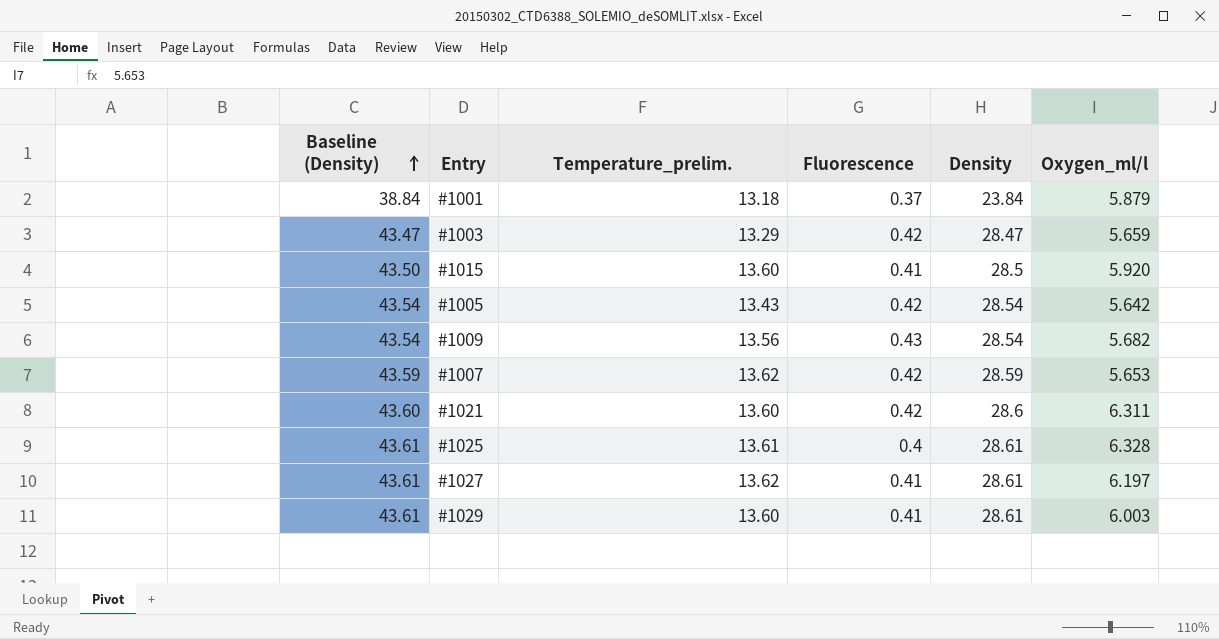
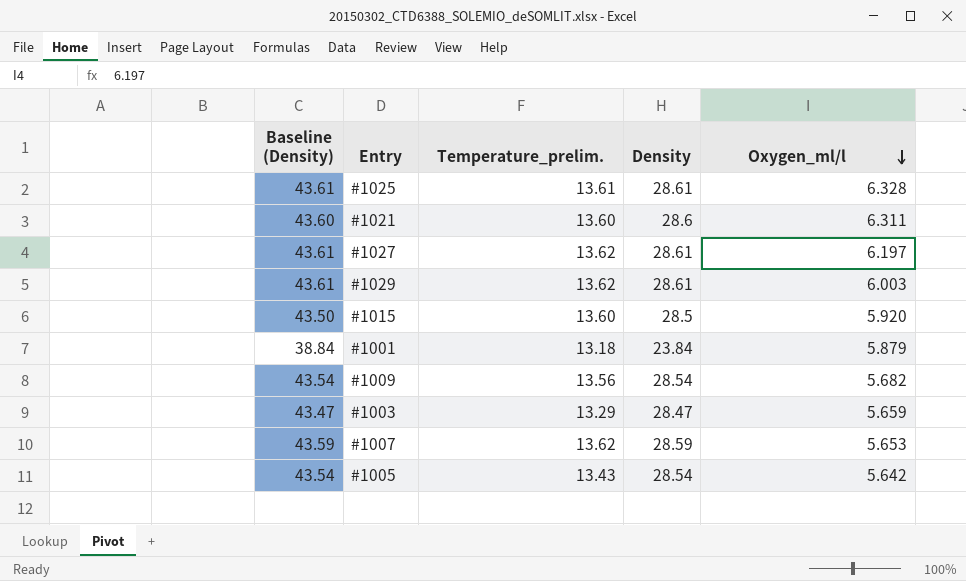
row order: Baseline (Density) ascending -> Oxygen_ml/l descending
column Fluorescence | position: 4 -> none
#1029 | Temperature_prelim.: 13.60 -> 13.62

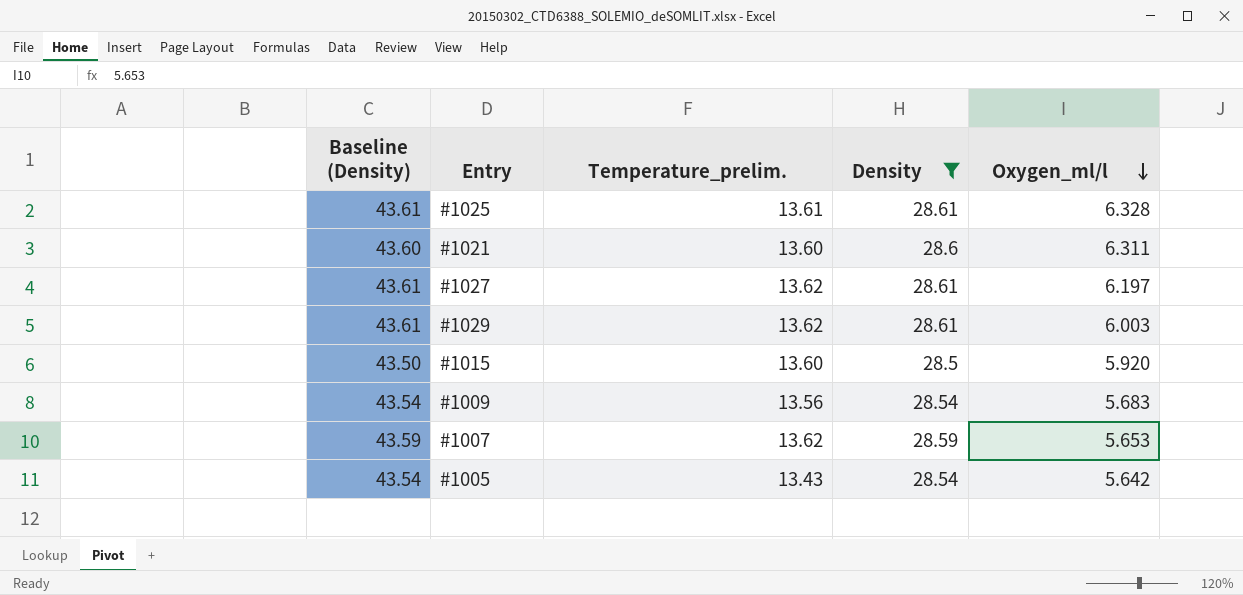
filter: none -> Density >= 28.5
#1009 | Oxygen_ml/l: 5.682 -> 5.683

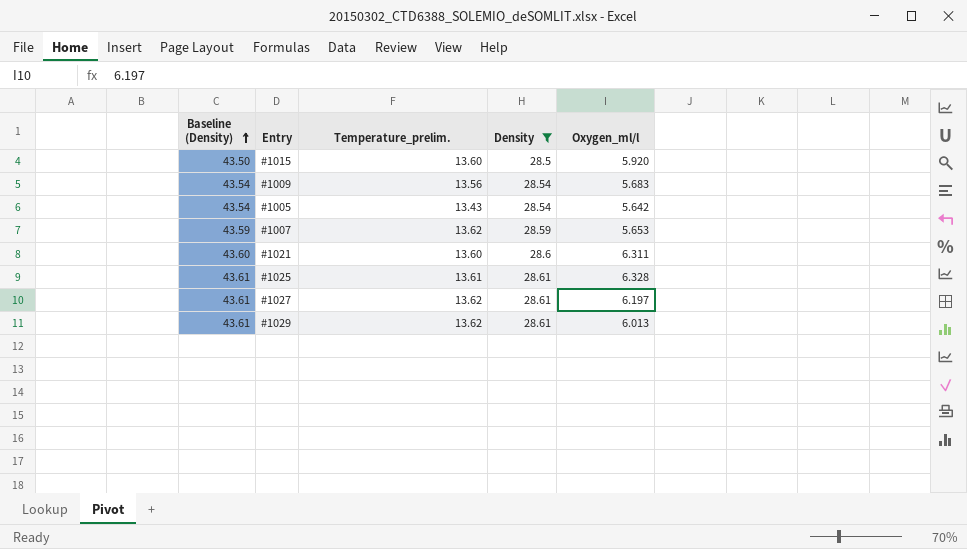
row order: Oxygen_ml/l descending -> Baseline (Density) ascending
#1029 | Oxygen_ml/l: 6.003 -> 6.013

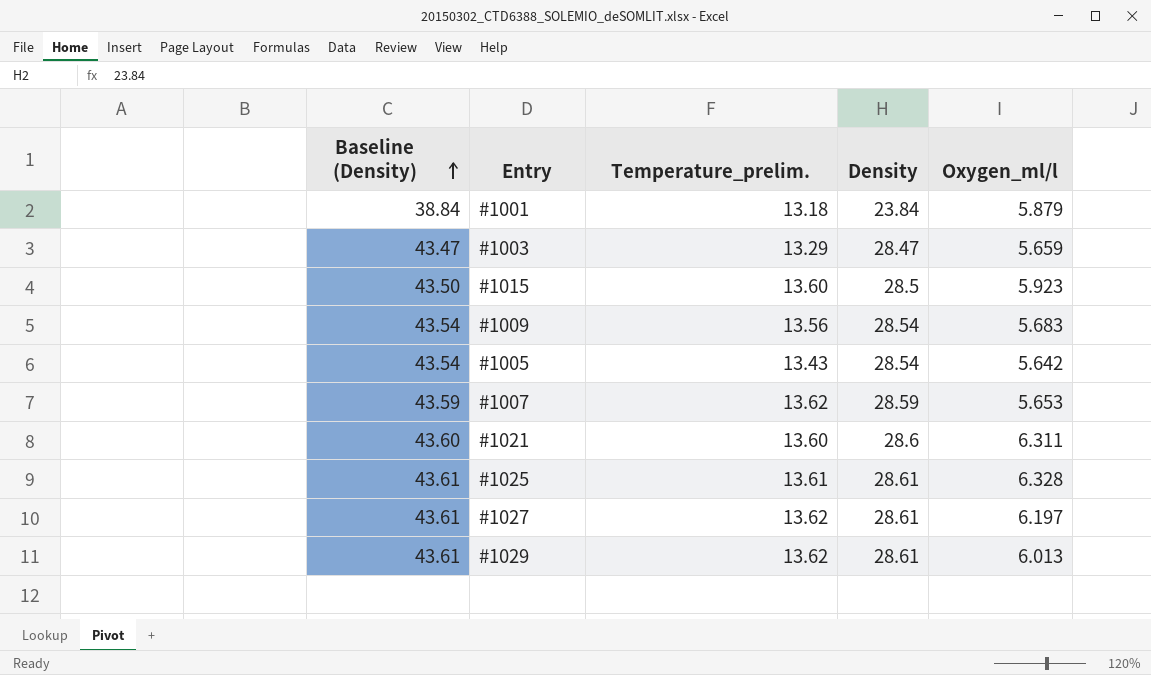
filter: Density >= 28.5 -> none
#1015 | Oxygen_ml/l: 5.920 -> 5.923

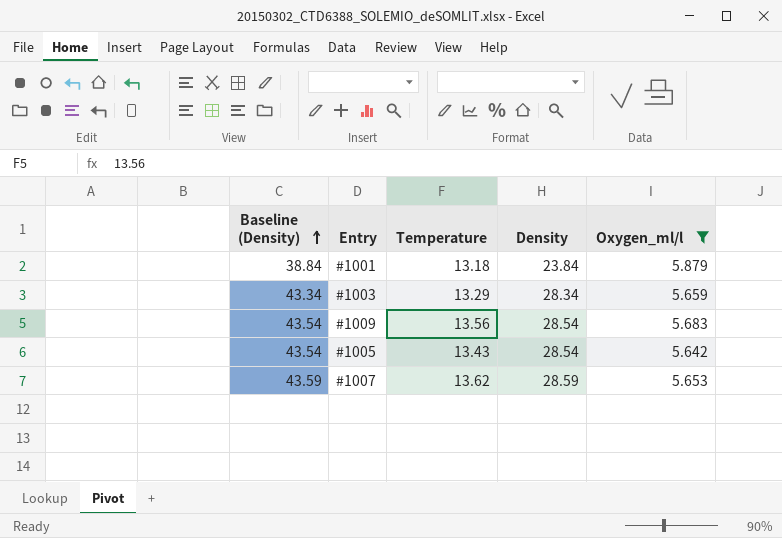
filter: none -> Oxygen_ml/l <= 5.879
column name: Temperature_prelim. -> Temperature
#1003 | Baseline (Density): 43.47 -> 43.34
#1003 | Density: 28.47 -> 28.34

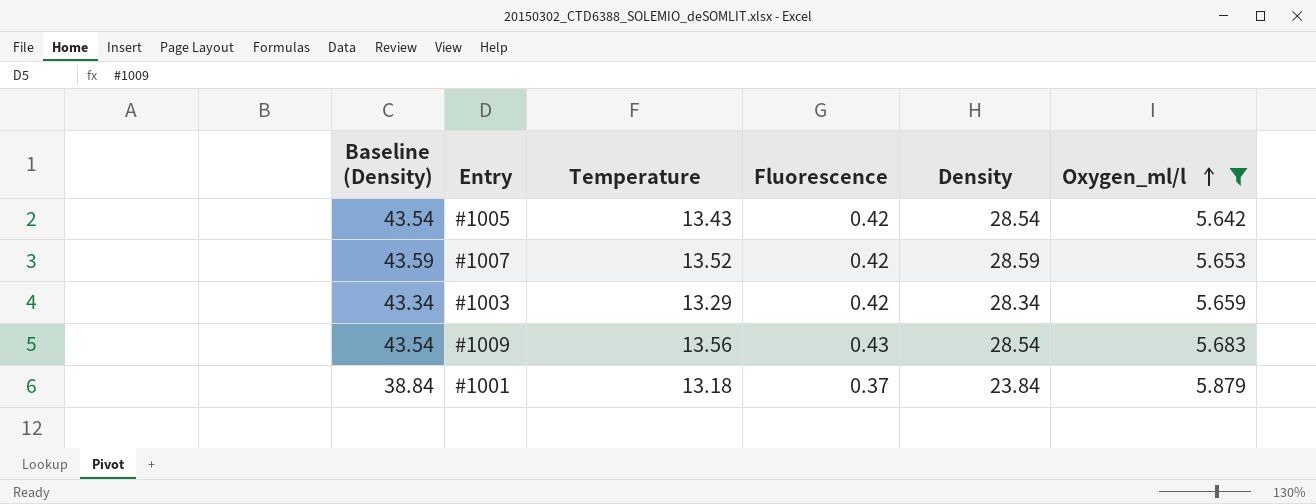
row order: Baseline (Density) ascending -> Oxygen_ml/l ascending
column Fluorescence | position: none -> 4
#1007 | Temperature: 13.62 -> 13.52

